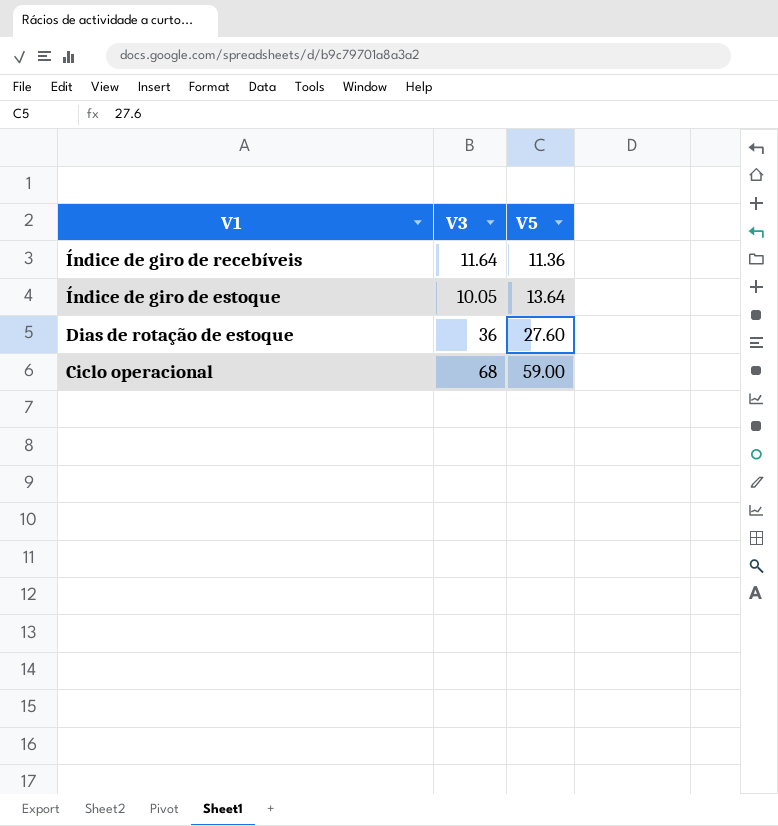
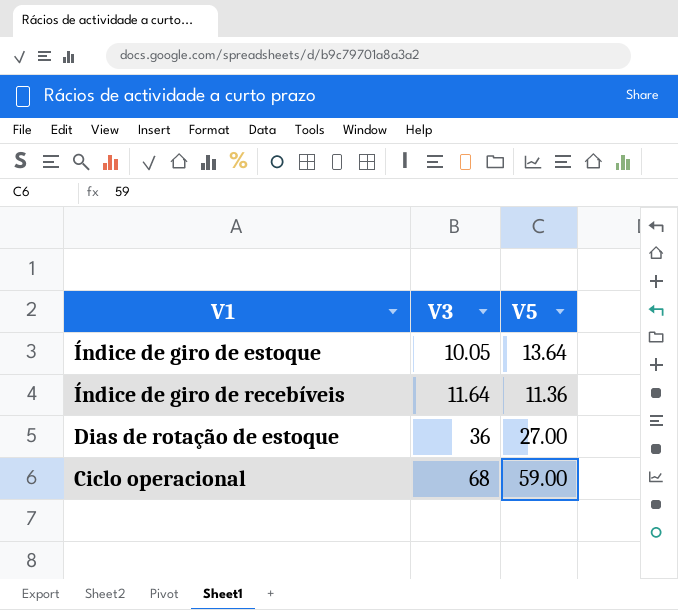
row order: V1 descending -> V3 ascending
Dias de rotação de estoque | V5: 27.60 -> 27.00

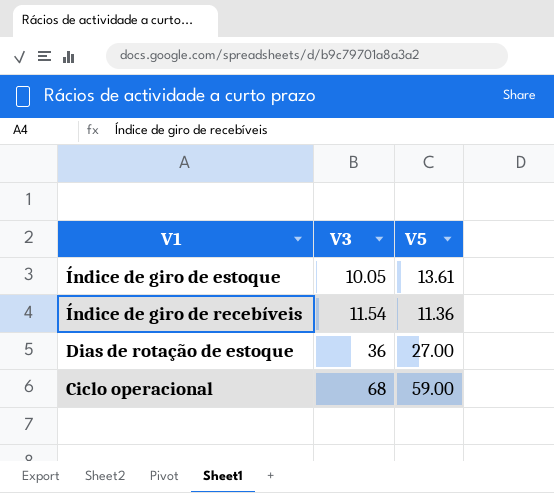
Índice de giro de estoque | V5: 13.64 -> 13.61
Índice de giro de recebíveis | V3: 11.64 -> 11.54

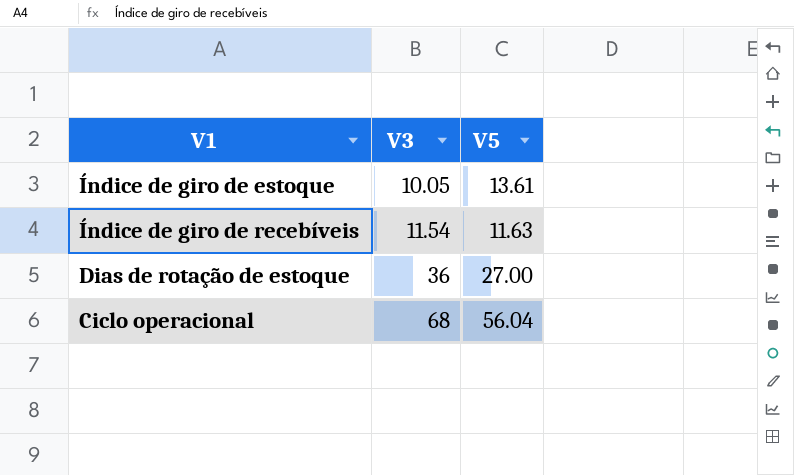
Índice de giro de recebíveis | V5: 11.36 -> 11.63
Ciclo operacional | V5: 59.00 -> 56.04

